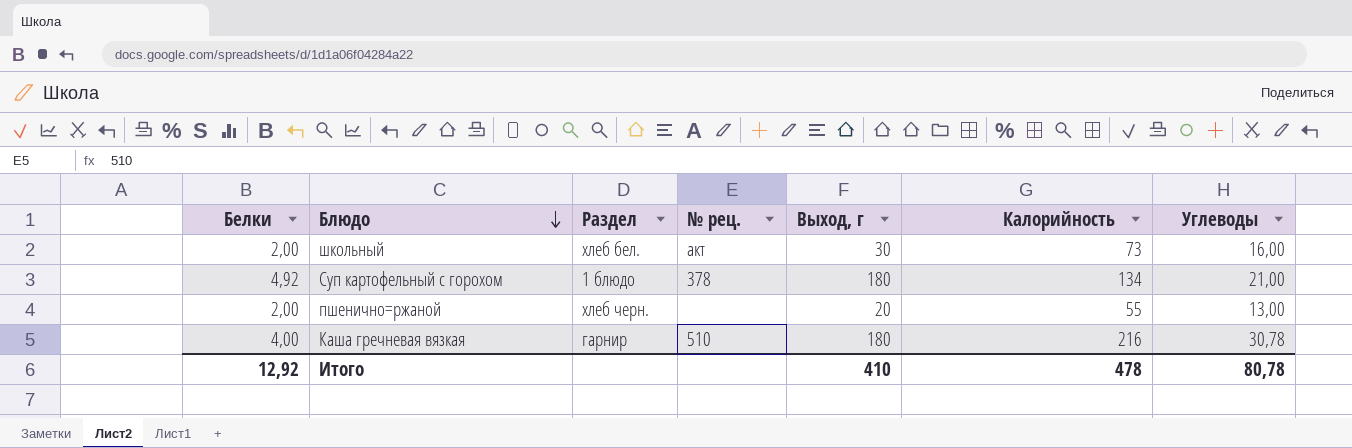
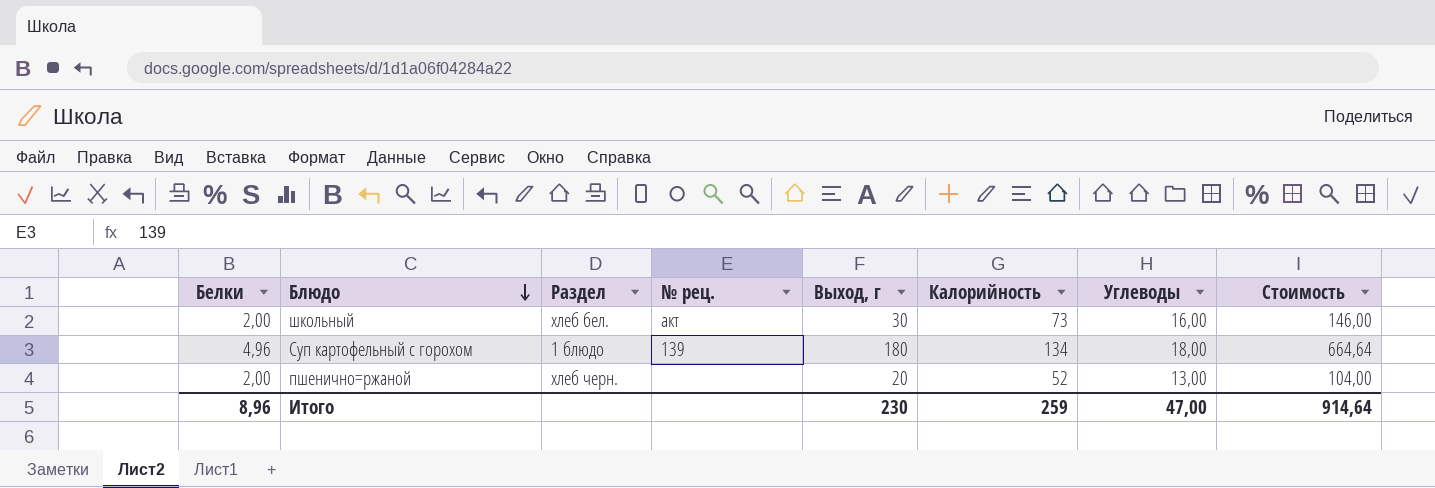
column Стоимость | formula: none -> [Белки] * [Калорийность]
row Каша гречневая вязкая: 4,00 | гарнир | 510 | 180 | 216 | 30,78 -> none
Суп картофельный с горохом | Белки: 4,92 -> 4,96
Суп картофельный с горохом | № рец.: 378 -> 139
Суп картофельный с горохом | Углеводы: 21,00 -> 18,00
пшенично=ржаной | Калорийность: 55 -> 52
Итого | Белки: 12,92 -> 8,96
Итого | Выход, г: 410 -> 230
Итого | Калорийность: 478 -> 259
Итого | Углеводы: 80,78 -> 47,00

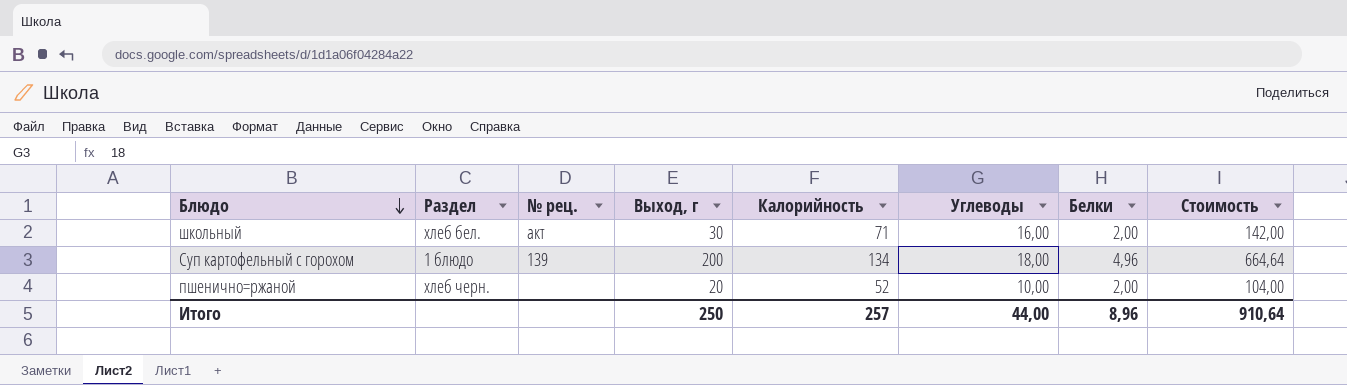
column Белки | position: 1 -> 7
школьный | Калорийность: 73 -> 71
школьный | Стоимость: 146,00 -> 142,00
Суп картофельный с горохом | Выход, г: 180 -> 200
пшенично=ржаной | Углеводы: 13,00 -> 10,00
Итого | Выход, г: 230 -> 250
Итого | Калорийность: 259 -> 257
Итого | Углеводы: 47,00 -> 44,00
Итого | Стоимость: 914,64 -> 910,64

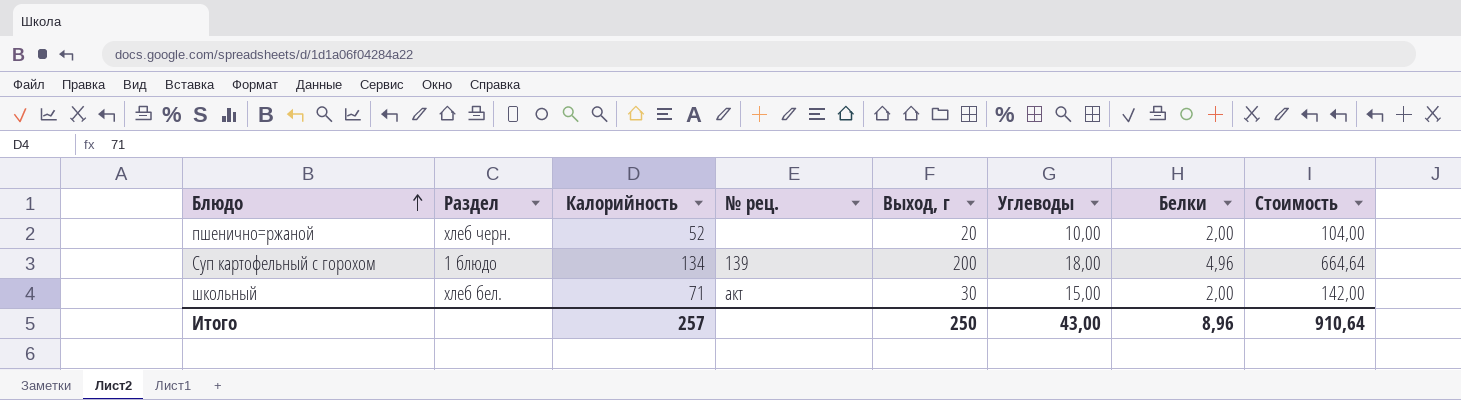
row order: Блюдо descending -> Блюдо ascending
column Калорийность | position: 5 -> 3
школьный | Углеводы: 16,00 -> 15,00
Итого | Углеводы: 44,00 -> 43,00

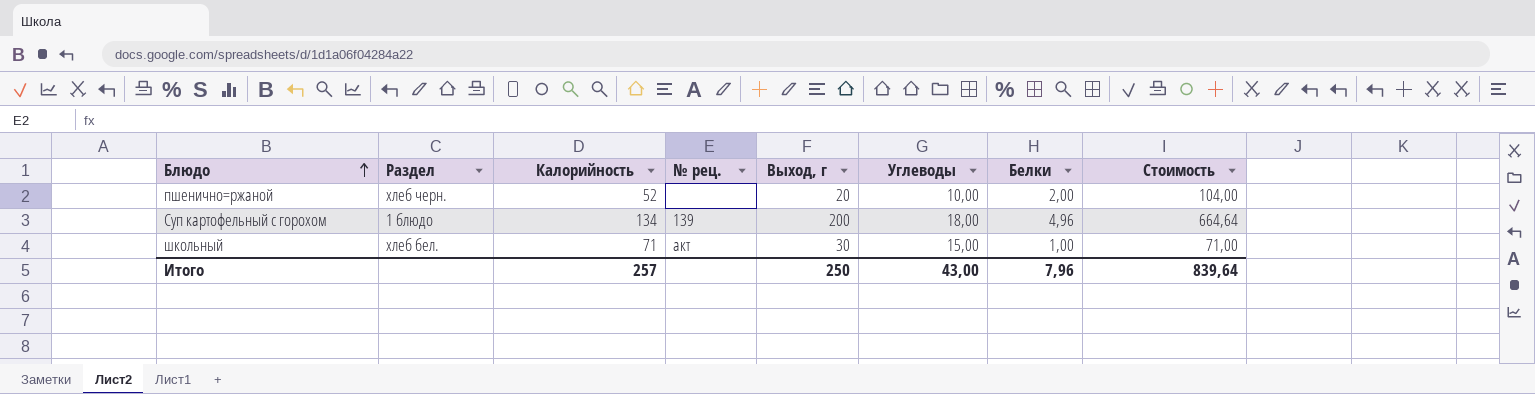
школьный | Белки: 2,00 -> 1,00
школьный | Стоимость: 142,00 -> 71,00
Итого | Белки: 8,96 -> 7,96
Итого | Стоимость: 910,64 -> 839,64

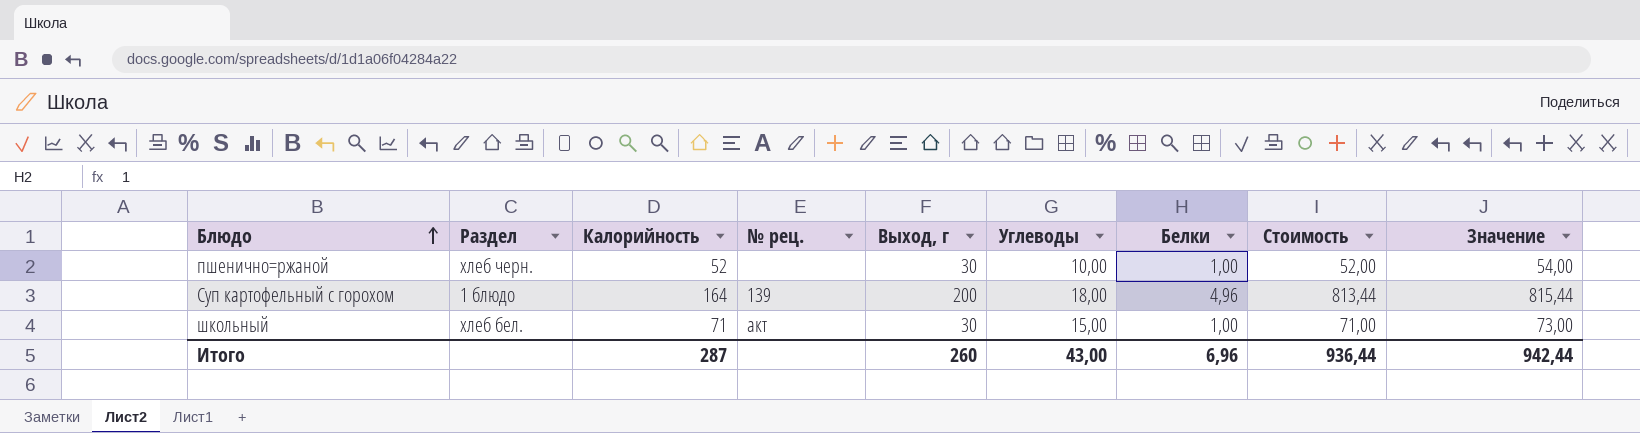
column Значение | formula: none -> [Стоимость] + 2
пшенично=ржаной | Выход, г: 20 -> 30
пшенично=ржаной | Белки: 2,00 -> 1,00
пшенично=ржаной | Стоимость: 104,00 -> 52,00
Суп картофельный с горохом | Калорийность: 134 -> 164
Суп картофельный с горохом | Стоимость: 664,64 -> 813,44
Итого | Калорийность: 257 -> 287
Итого | Выход, г: 250 -> 260
Итого | Белки: 7,96 -> 6,96
Итого | Стоимость: 839,64 -> 936,44

